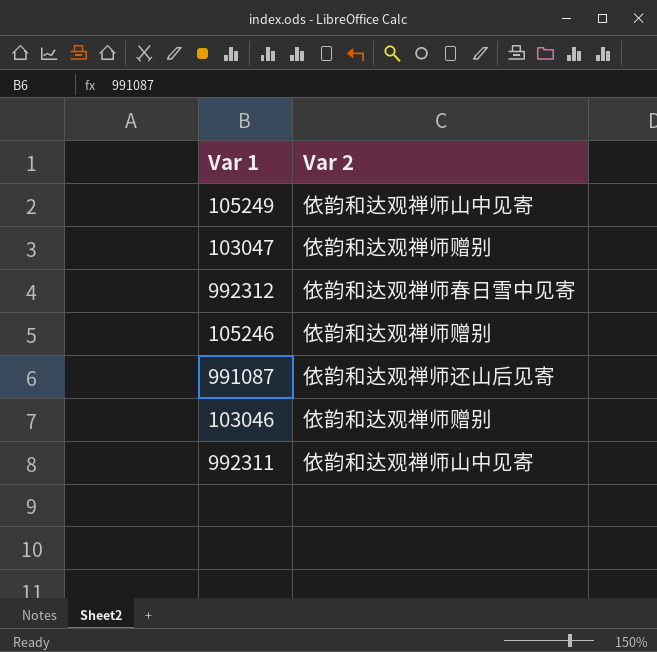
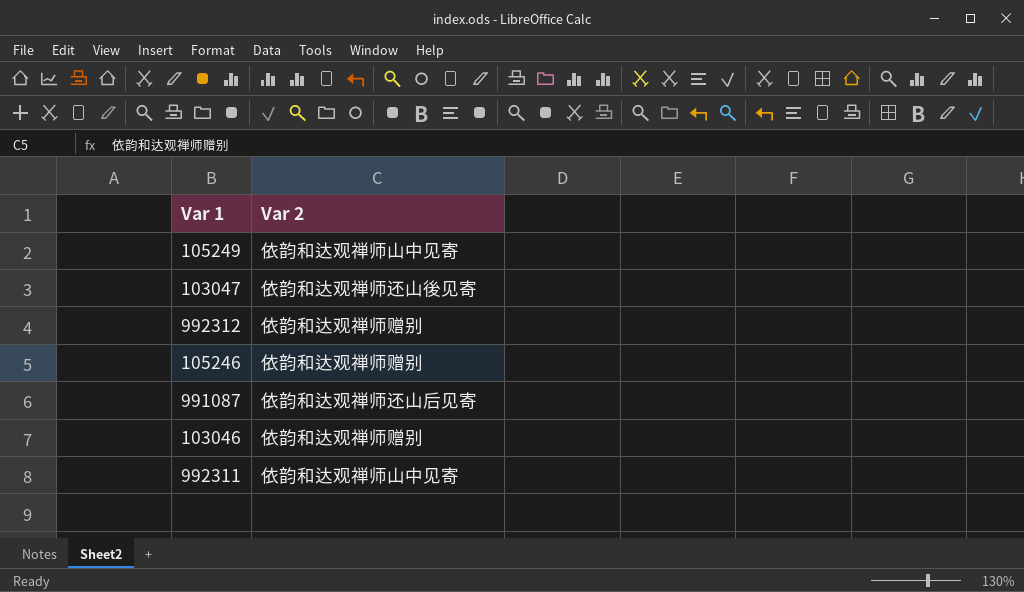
103047 | Var 2: 依韵和达观禅师赠别 -> 依韵和达观禅师还山後见寄
992312 | Var 2: 依韵和达观禅师春日雪中见寄 -> 依韵和达观禅师赠别

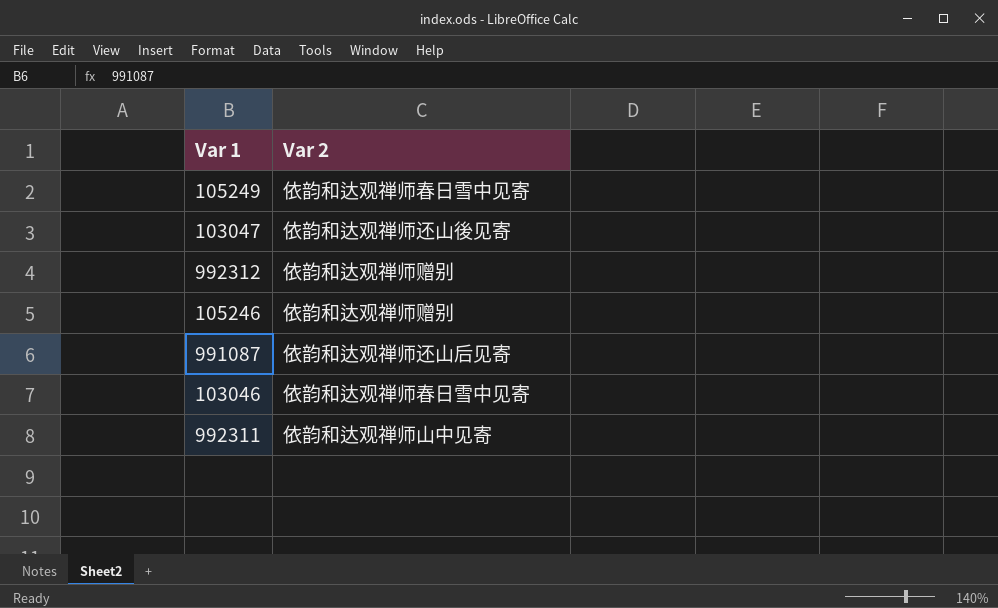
105249 | Var 2: 依韵和达观禅师山中见寄 -> 依韵和达观禅师春日雪中见寄
103046 | Var 2: 依韵和达观禅师赠别 -> 依韵和达观禅师春日雪中见寄

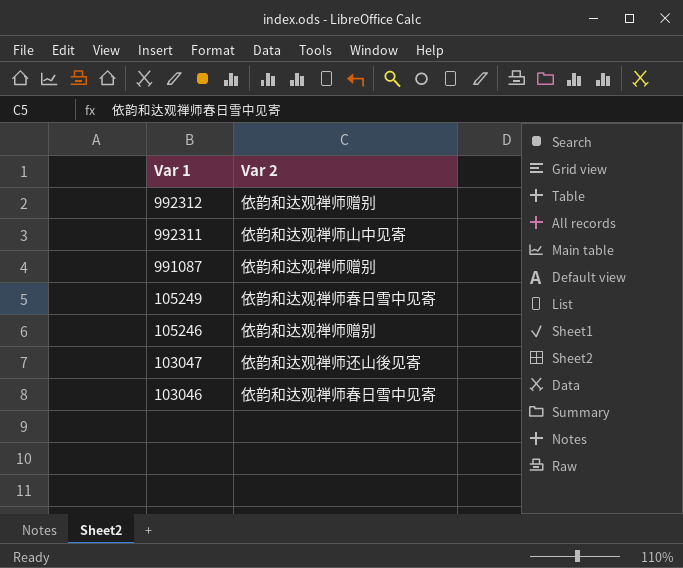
row order: none -> Var 1 descending
991087 | Var 2: 依韵和达观禅师还山后见寄 -> 依韵和达观禅师赠别

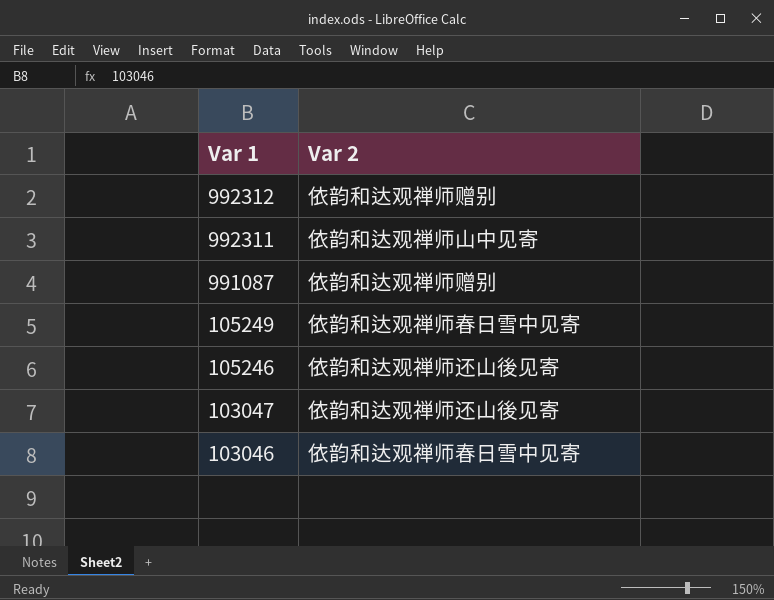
105246 | Var 2: 依韵和达观禅师赠别 -> 依韵和达观禅师还山後见寄

